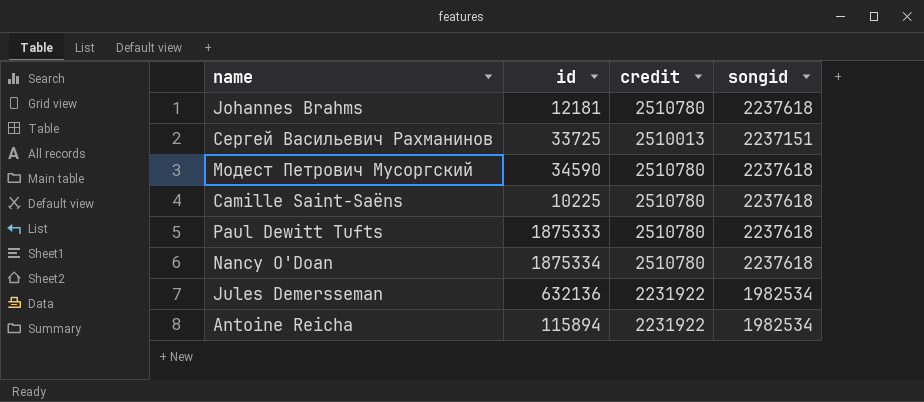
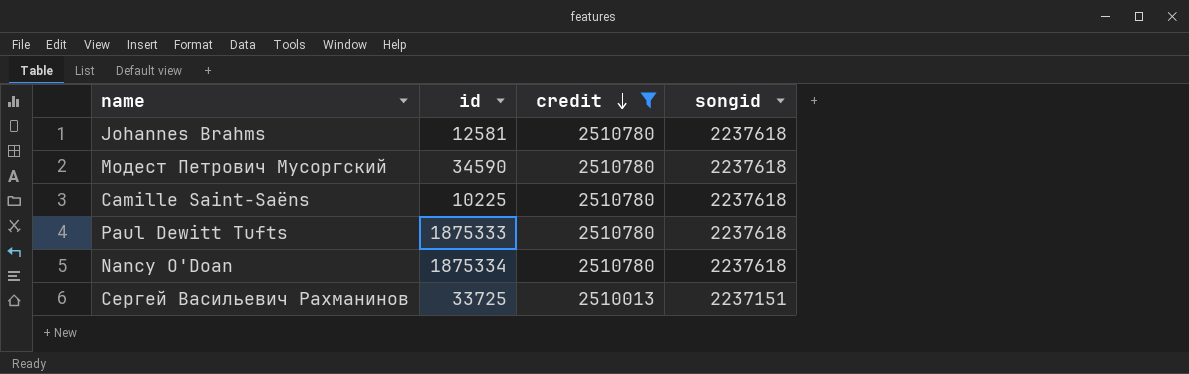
filter: none -> credit != 2231922
row order: none -> credit descending
Johannes Brahms | id: 12181 -> 12581

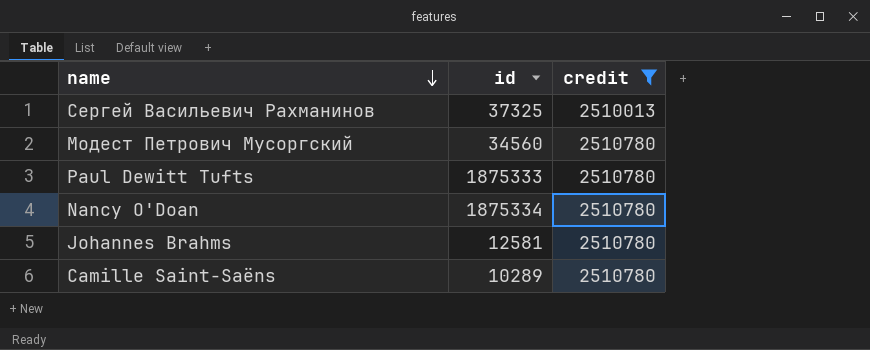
row order: credit descending -> name descending
column songid | position: 4 -> none
Сергей Васильевич Рахманинов | id: 33725 -> 37325
Модест Петрович Мусоргский | id: 34590 -> 34560
Camille Saint‐Saëns | id: 10225 -> 10289

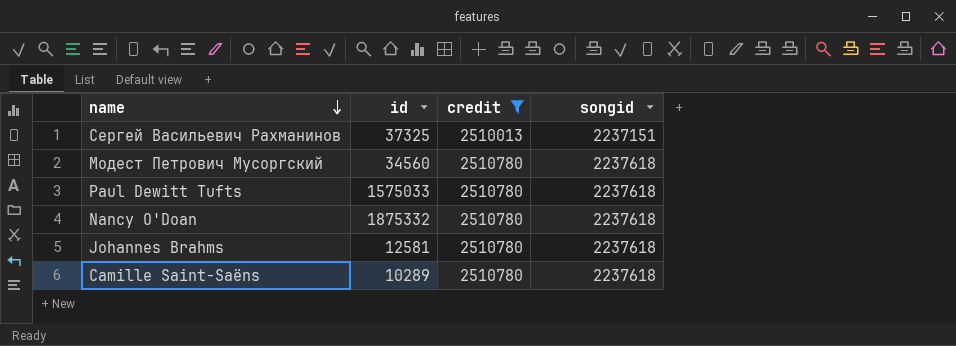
column songid | position: none -> 4
Paul Dewitt Tufts | id: 1875333 -> 1575033
Nancy O'Doan | id: 1875334 -> 1875332

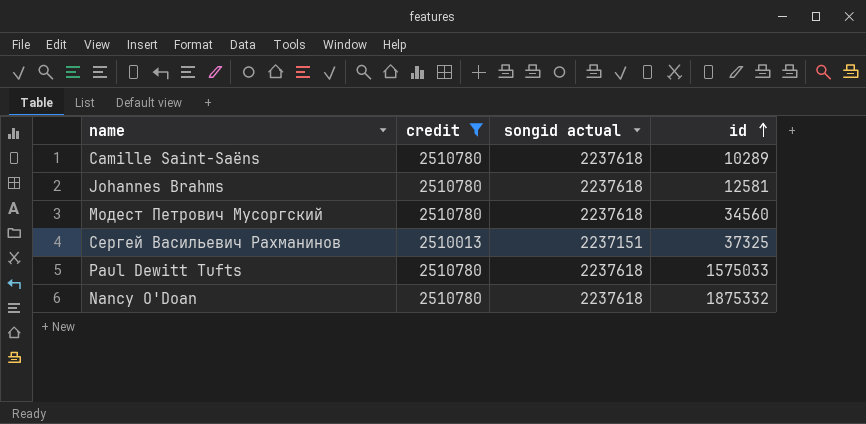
row order: name descending -> id ascending
column name: songid -> songid actual
column id | position: 2 -> 4

